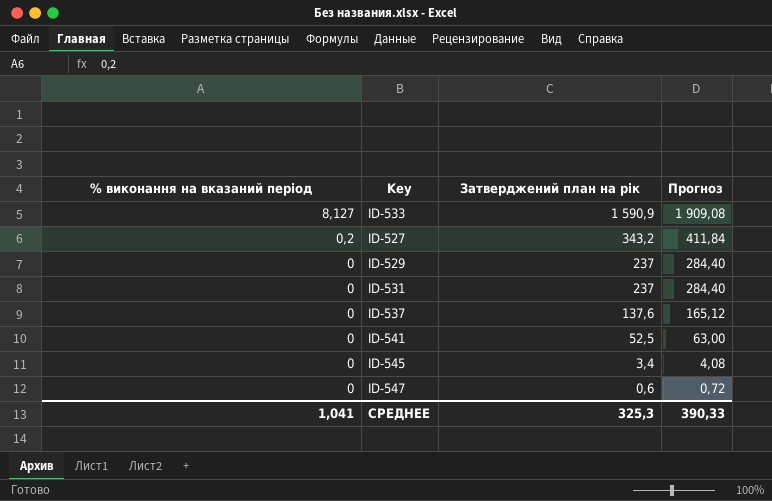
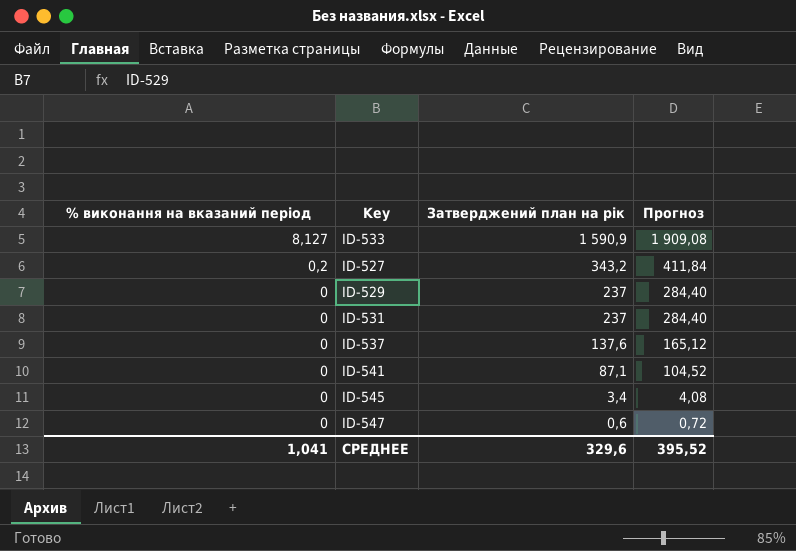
ID-541 | Затверджений план на рік: 52,5 -> 87,1
ID-541 | Прогноз: 63,00 -> 104,52
СРЕДНЕЕ | Затверджений план на рік: 325,3 -> 329,6
СРЕДНЕЕ | Прогноз: 390,33 -> 395,52

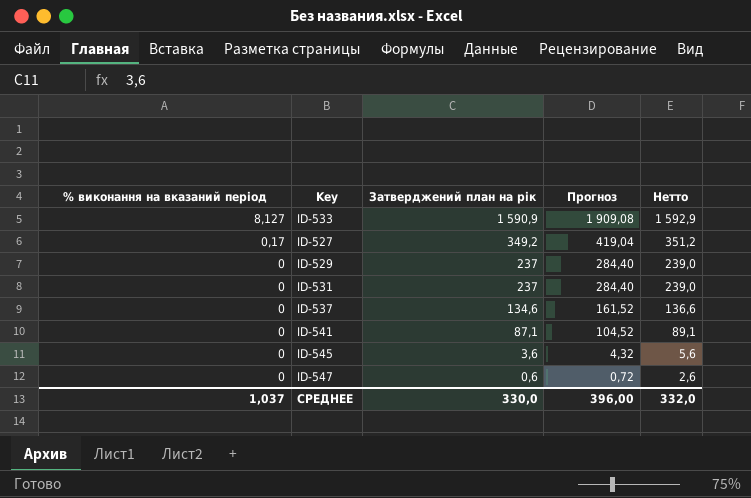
column Нетто | formula: none -> [Затверджений план на рік] + 2
ID-527 | % виконання на вказаний період: 0,2 -> 0,17
ID-527 | Затверджений план на рік: 343,2 -> 349,2
ID-527 | Прогноз: 411,84 -> 419,04
ID-537 | Затверджений план на рік: 137,6 -> 134,6
ID-537 | Прогноз: 165,12 -> 161,52
ID-545 | Затверджений план на рік: 3,4 -> 3,6
ID-545 | Прогноз: 4,08 -> 4,32
СРЕДНЕЕ | % виконання на вказаний період: 1,041 -> 1,037
СРЕДНЕЕ | Затверджений план на рік: 329,6 -> 330,0
СРЕДНЕЕ | Прогноз: 395,52 -> 396,00

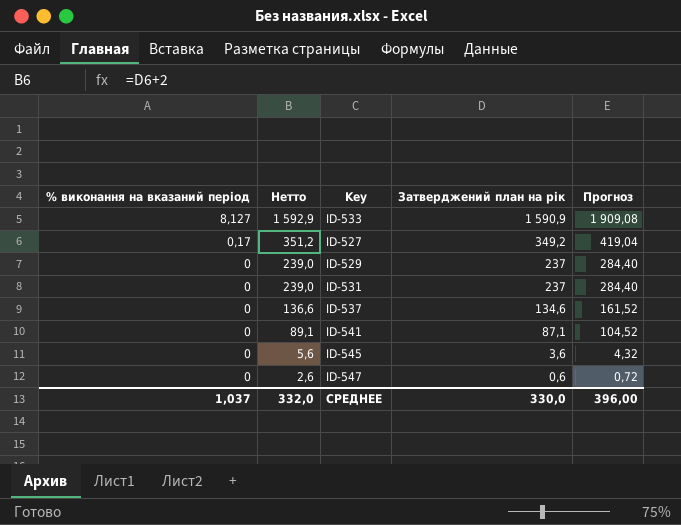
column Нетто | position: 5 -> 2

